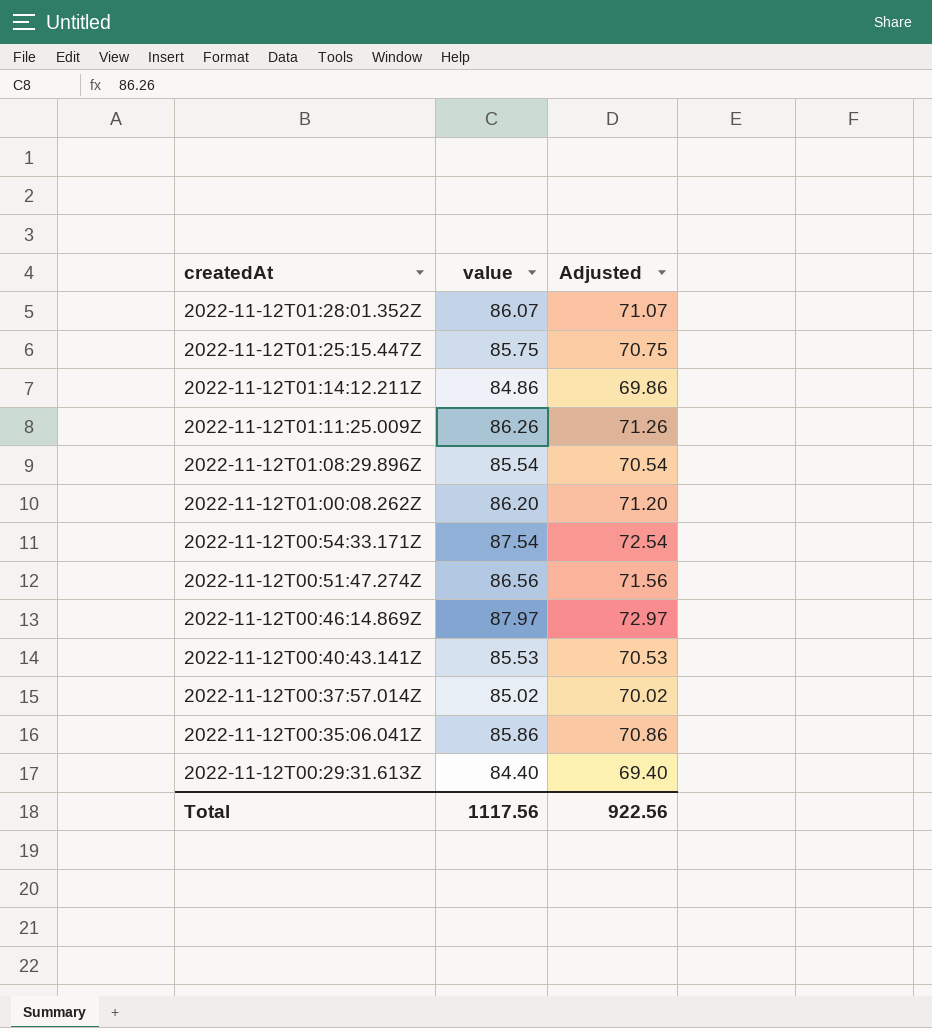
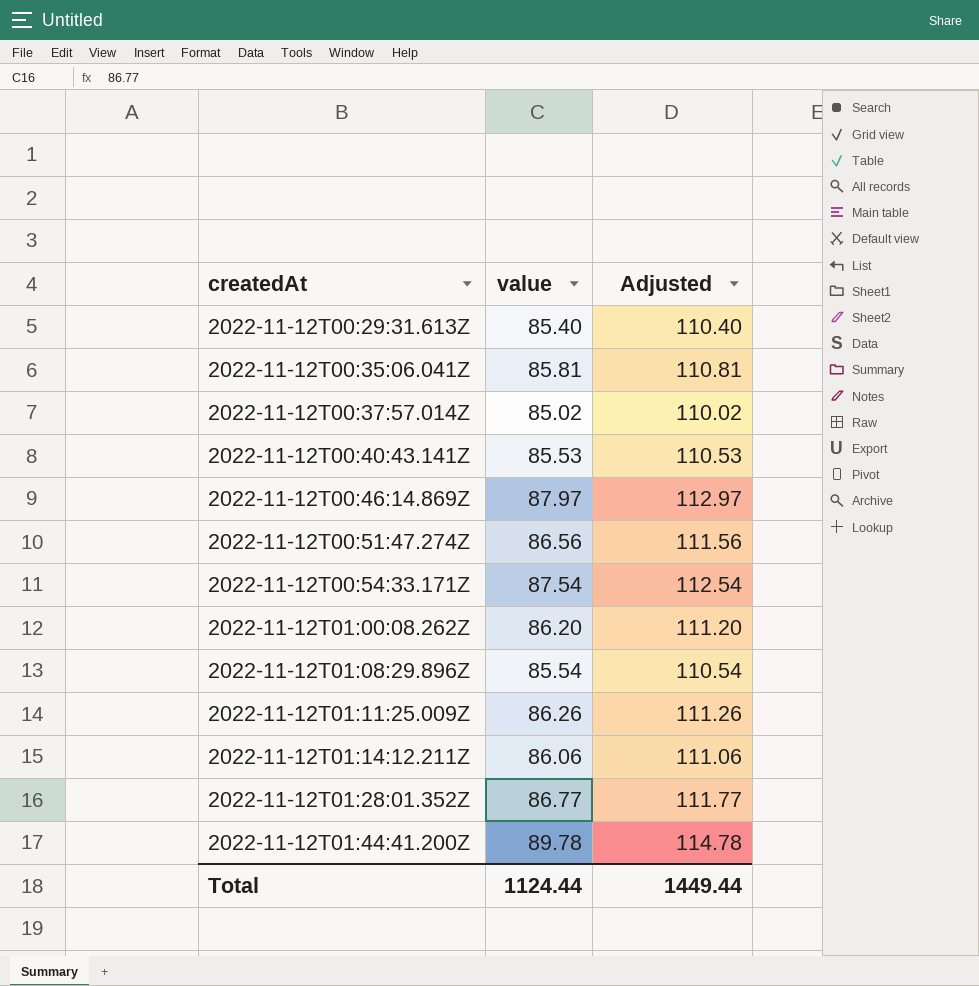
row order: createdAt descending -> createdAt ascending
column Adjusted | formula: [value] - 15 -> [value] + 25
row 2022-11-12T01:25:15.447Z: 85.75 | 70.75 -> none
2022-11-12T00:29:31.613Z | value: 84.40 -> 85.40
2022-11-12T00:35:06.041Z | value: 85.86 -> 85.81
2022-11-12T01:14:12.211Z | value: 84.86 -> 86.06
2022-11-12T01:28:01.352Z | value: 86.07 -> 86.77
row 2022-11-12T01:44:41.200Z: none -> 89.78 | 114.78
Total | value: 1117.56 -> 1124.44
Total | Adjusted: 922.56 -> 1449.44

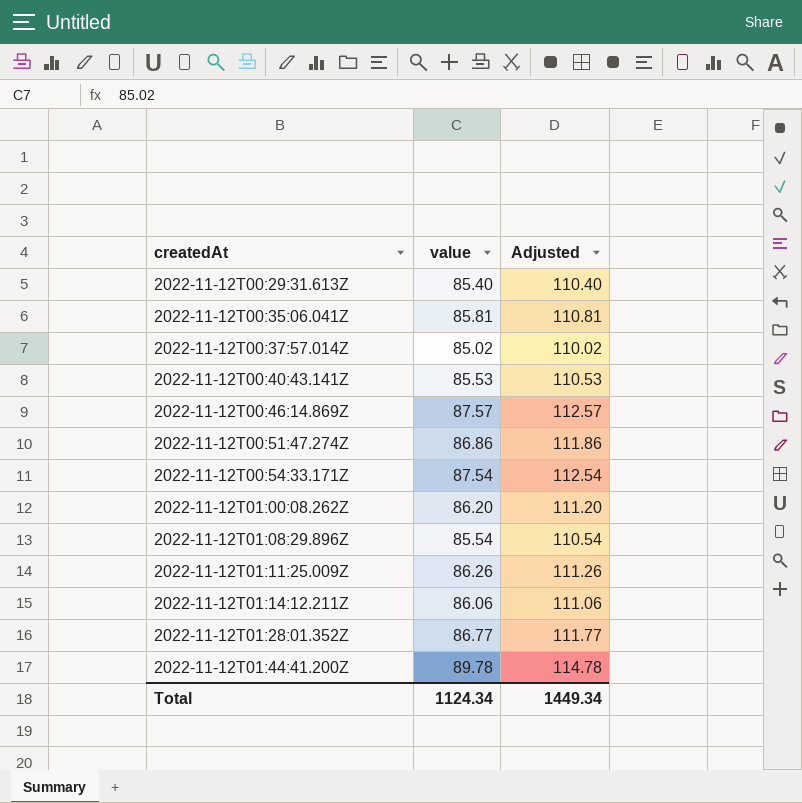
2022-11-12T00:46:14.869Z | value: 87.97 -> 87.57
2022-11-12T00:46:14.869Z | Adjusted: 112.97 -> 112.57
2022-11-12T00:51:47.274Z | value: 86.56 -> 86.86
2022-11-12T00:51:47.274Z | Adjusted: 111.56 -> 111.86
Total | value: 1124.44 -> 1124.34
Total | Adjusted: 1449.44 -> 1449.34

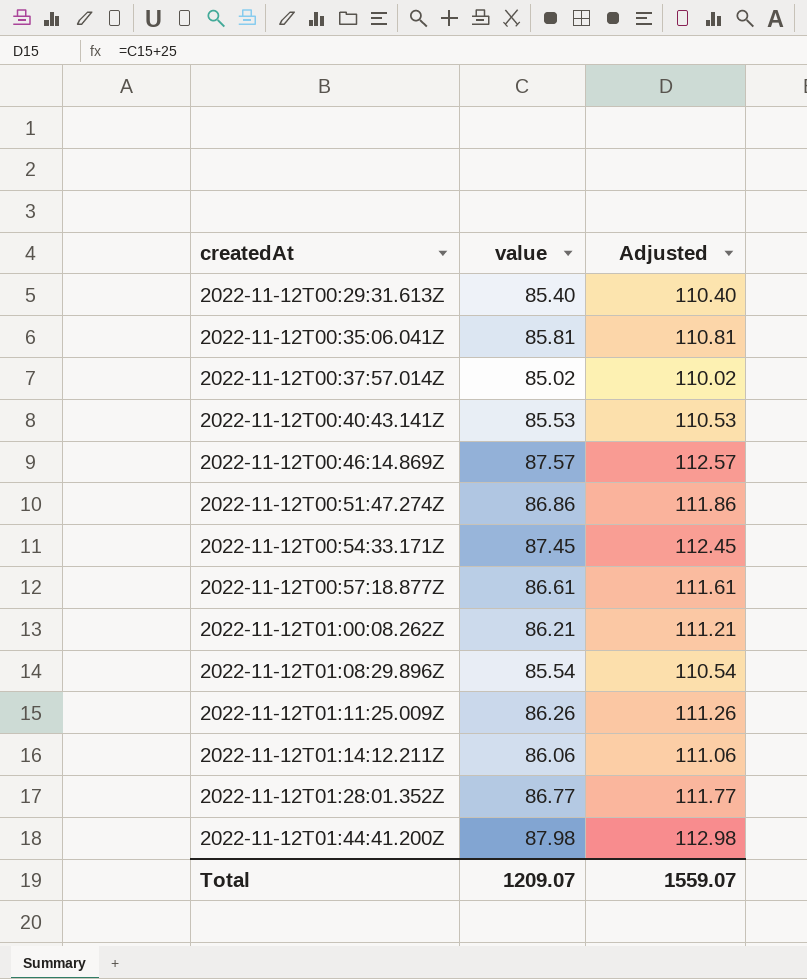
2022-11-12T00:54:33.171Z | value: 87.54 -> 87.45
2022-11-12T00:54:33.171Z | Adjusted: 112.54 -> 112.45
row 2022-11-12T00:57:18.877Z: none -> 86.61 | 111.61
2022-11-12T01:00:08.262Z | value: 86.20 -> 86.21
2022-11-12T01:00:08.262Z | Adjusted: 111.20 -> 111.21
2022-11-12T01:44:41.200Z | value: 89.78 -> 87.98
2022-11-12T01:44:41.200Z | Adjusted: 114.78 -> 112.98
Total | value: 1124.34 -> 1209.07
Total | Adjusted: 1449.34 -> 1559.07

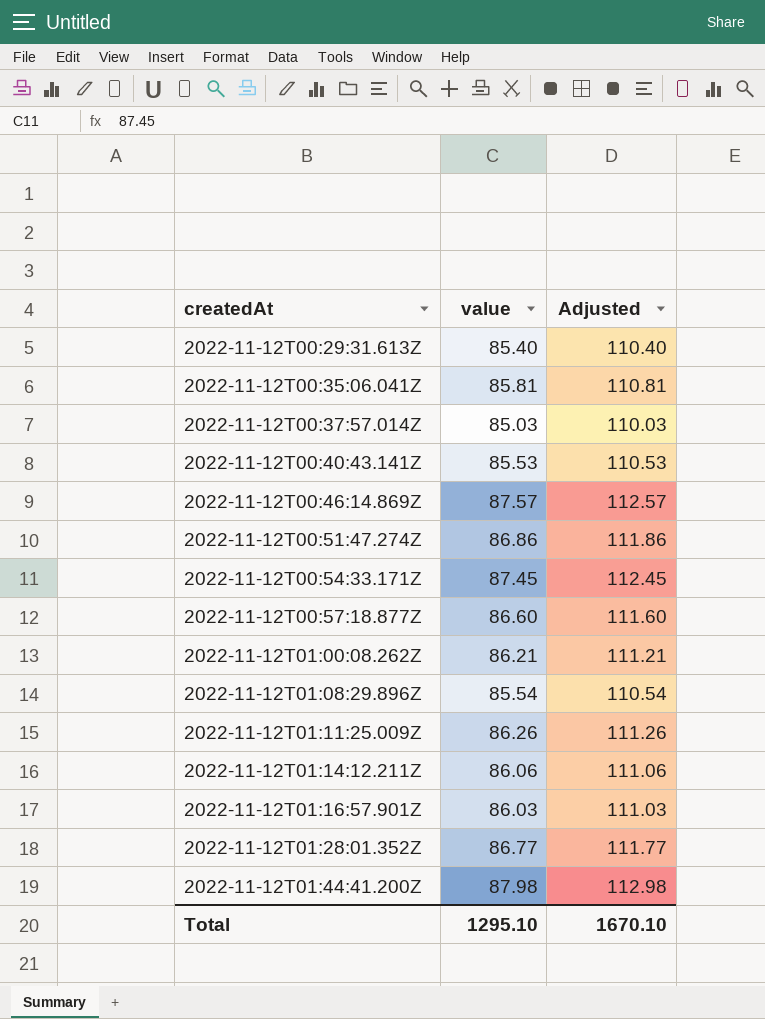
2022-11-12T00:37:57.014Z | value: 85.02 -> 85.03
2022-11-12T00:37:57.014Z | Adjusted: 110.02 -> 110.03
2022-11-12T00:57:18.877Z | value: 86.61 -> 86.60
2022-11-12T00:57:18.877Z | Adjusted: 111.61 -> 111.60
row 2022-11-12T01:16:57.901Z: none -> 86.03 | 111.03
Total | value: 1209.07 -> 1295.10
Total | Adjusted: 1559.07 -> 1670.10

